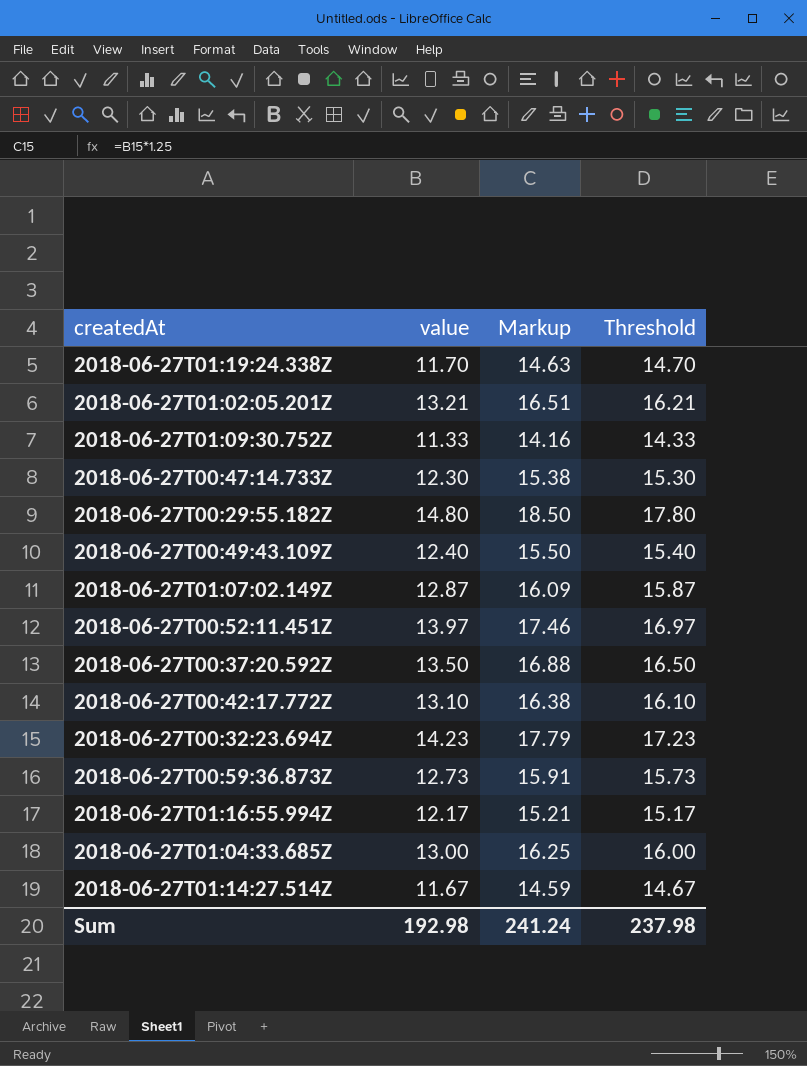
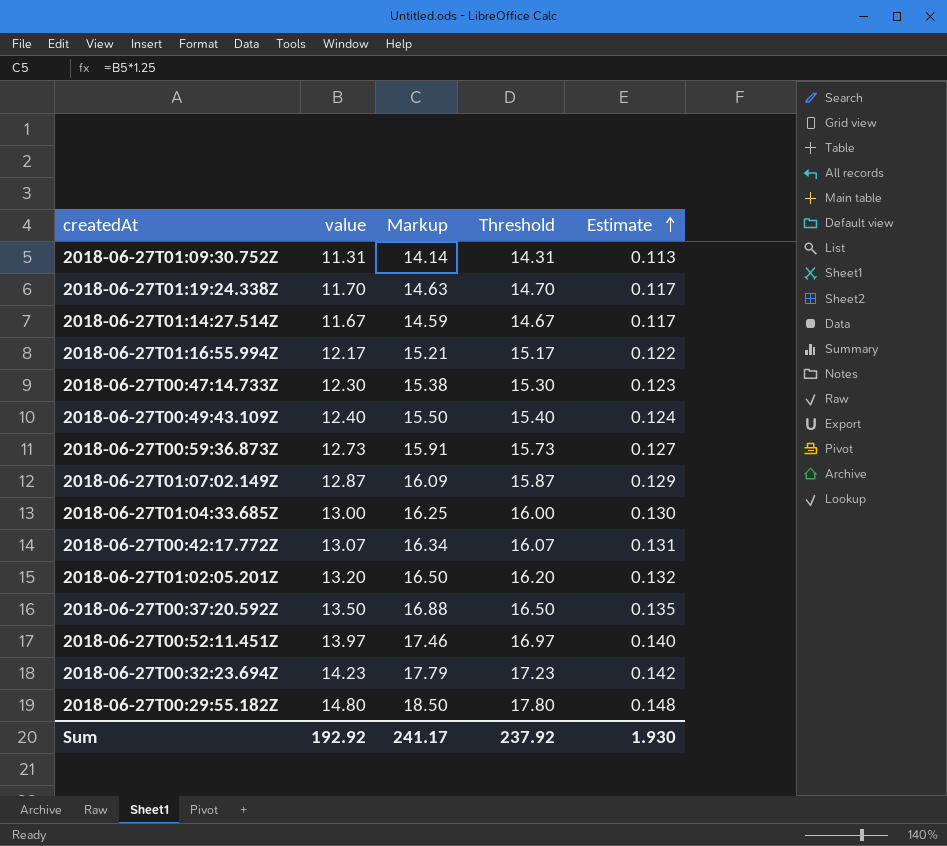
row order: none -> Estimate ascending
column Estimate | formula: none -> [value] * 0.01
2018-06-27T01:09:30.752Z | value: 11.33 -> 11.31
2018-06-27T01:09:30.752Z | Markup: 14.16 -> 14.14
2018-06-27T01:09:30.752Z | Threshold: 14.33 -> 14.31
2018-06-27T00:42:17.772Z | value: 13.10 -> 13.07
2018-06-27T00:42:17.772Z | Markup: 16.38 -> 16.34
2018-06-27T00:42:17.772Z | Threshold: 16.10 -> 16.07
2018-06-27T01:02:05.201Z | value: 13.21 -> 13.20
2018-06-27T01:02:05.201Z | Markup: 16.51 -> 16.50
2018-06-27T01:02:05.201Z | Threshold: 16.21 -> 16.20
Sum | value: 192.98 -> 192.92
Sum | Markup: 241.24 -> 241.17
Sum | Threshold: 237.98 -> 237.92

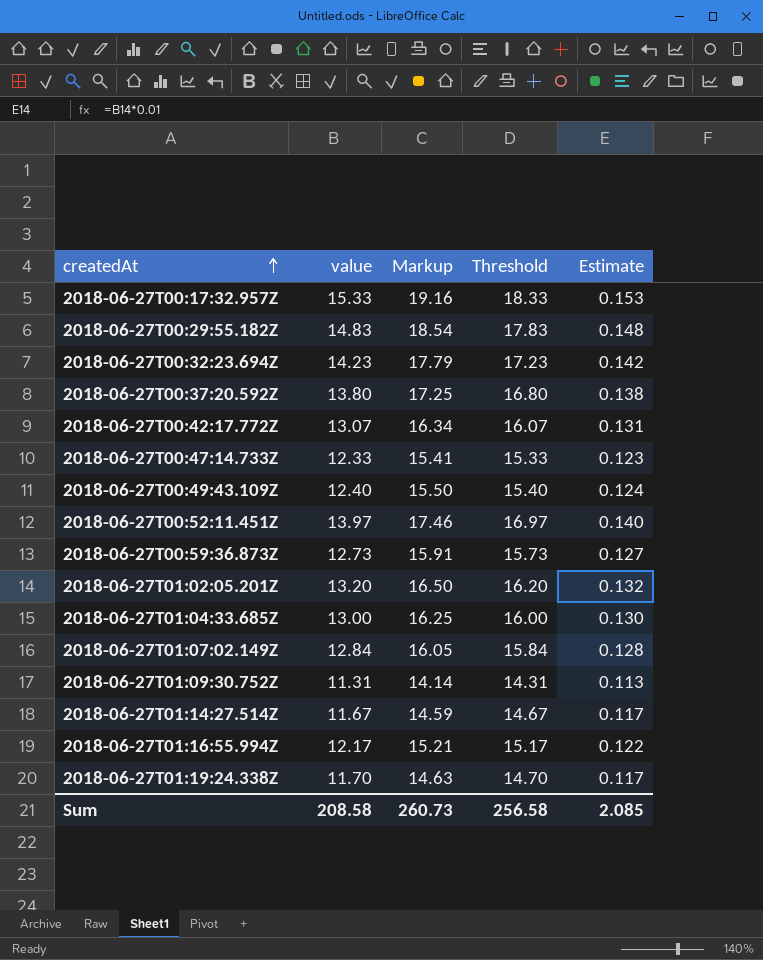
row order: Estimate ascending -> createdAt ascending
row 2018-06-27T00:17:32.957Z: none -> 15.33 | 19.16 | 18.33 | 0.153
2018-06-27T00:29:55.182Z | value: 14.80 -> 14.83
2018-06-27T00:29:55.182Z | Markup: 18.50 -> 18.54
2018-06-27T00:29:55.182Z | Threshold: 17.80 -> 17.83
2018-06-27T00:37:20.592Z | value: 13.50 -> 13.80
2018-06-27T00:37:20.592Z | Markup: 16.88 -> 17.25
2018-06-27T00:37:20.592Z | Threshold: 16.50 -> 16.80
2018-06-27T00:37:20.592Z | Estimate: 0.135 -> 0.138
2018-06-27T00:47:14.733Z | value: 12.30 -> 12.33
2018-06-27T00:47:14.733Z | Markup: 15.38 -> 15.41
2018-06-27T00:47:14.733Z | Threshold: 15.30 -> 15.33
2018-06-27T01:07:02.149Z | value: 12.87 -> 12.84
2018-06-27T01:07:02.149Z | Markup: 16.09 -> 16.05
2018-06-27T01:07:02.149Z | Threshold: 15.87 -> 15.84
2018-06-27T01:07:02.149Z | Estimate: 0.129 -> 0.128
Sum | value: 192.92 -> 208.58
Sum | Markup: 241.17 -> 260.73
Sum | Threshold: 237.92 -> 256.58
Sum | Estimate: 1.930 -> 2.085

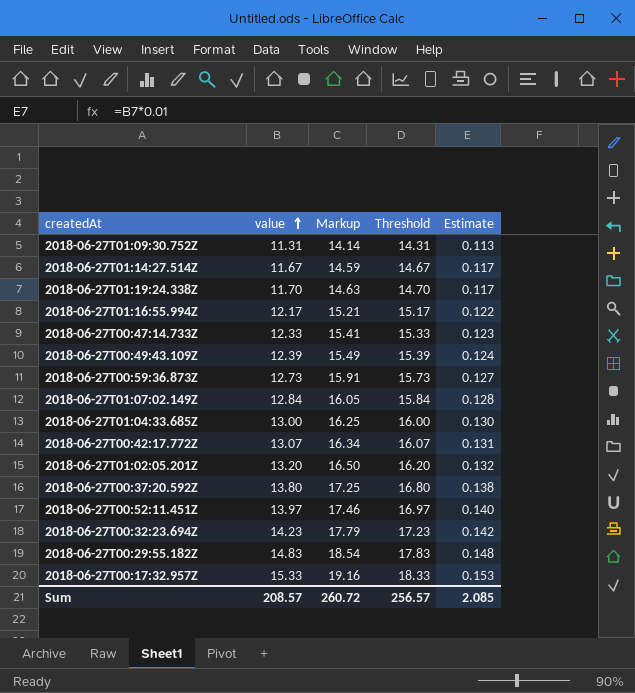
row order: createdAt ascending -> value ascending
2018-06-27T00:49:43.109Z | value: 12.40 -> 12.39
2018-06-27T00:49:43.109Z | Markup: 15.50 -> 15.49
2018-06-27T00:49:43.109Z | Threshold: 15.40 -> 15.39
Sum | value: 208.58 -> 208.57
Sum | Markup: 260.73 -> 260.72
Sum | Threshold: 256.58 -> 256.57

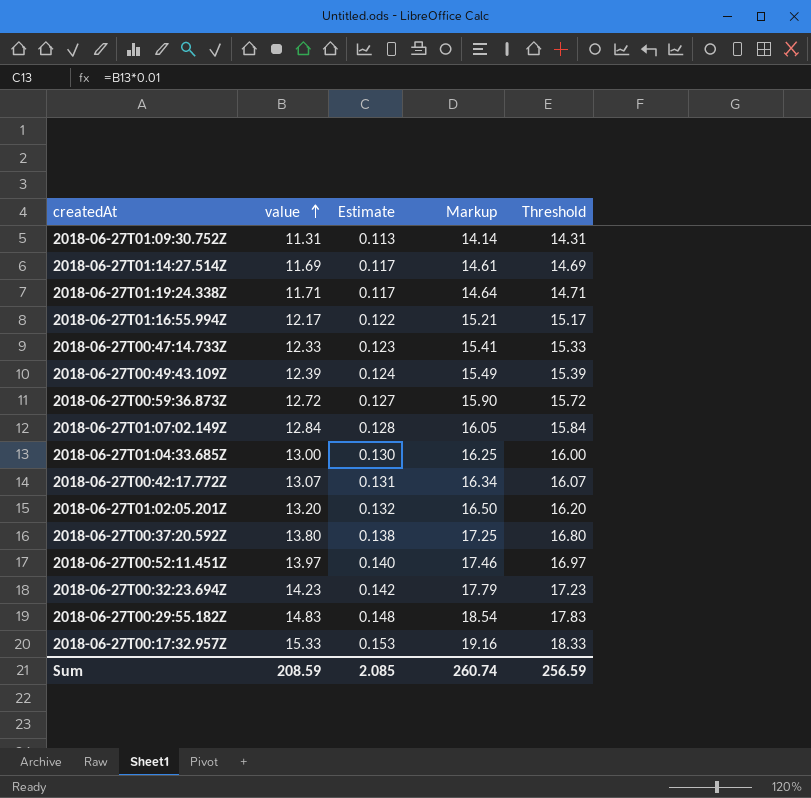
column Estimate | position: 5 -> 3
2018-06-27T01:14:27.514Z | value: 11.67 -> 11.69
2018-06-27T01:14:27.514Z | Markup: 14.59 -> 14.61
2018-06-27T01:14:27.514Z | Threshold: 14.67 -> 14.69
2018-06-27T01:19:24.338Z | value: 11.70 -> 11.71
2018-06-27T01:19:24.338Z | Markup: 14.63 -> 14.64
2018-06-27T01:19:24.338Z | Threshold: 14.70 -> 14.71
2018-06-27T00:59:36.873Z | value: 12.73 -> 12.72
2018-06-27T00:59:36.873Z | Markup: 15.91 -> 15.90
2018-06-27T00:59:36.873Z | Threshold: 15.73 -> 15.72
Sum | value: 208.57 -> 208.59
Sum | Markup: 260.72 -> 260.74
Sum | Threshold: 256.57 -> 256.59

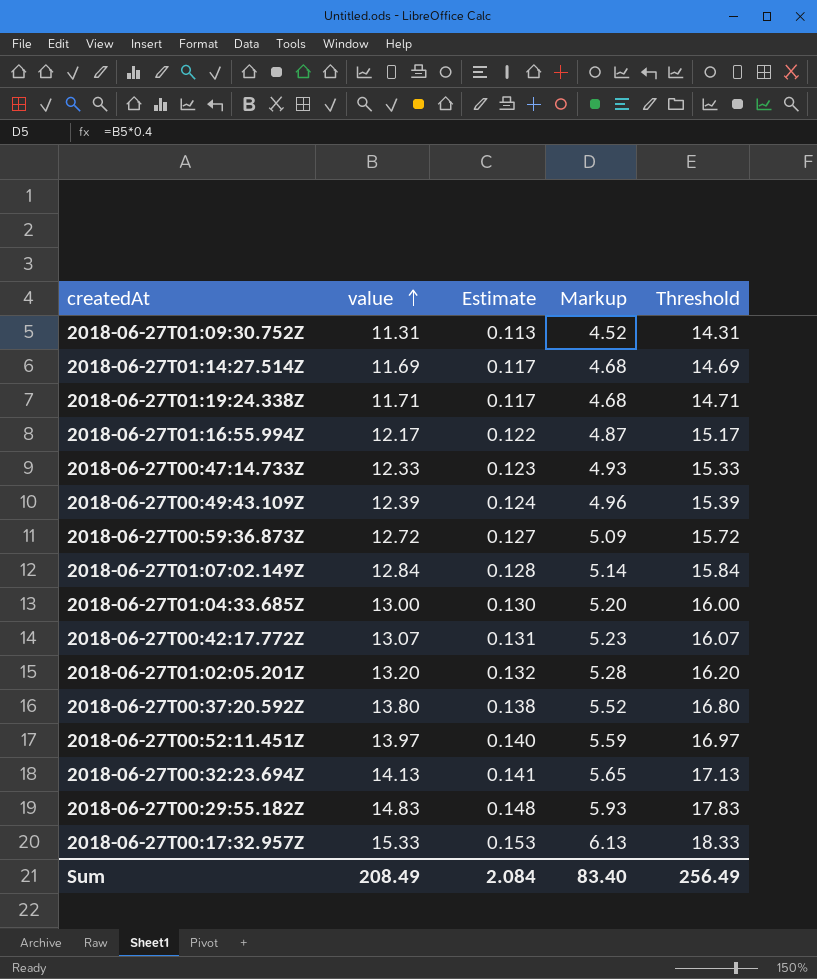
column Markup | formula: [value] * 1.25 -> [value] * 0.4
2018-06-27T00:32:23.694Z | value: 14.23 -> 14.13
2018-06-27T00:32:23.694Z | Estimate: 0.142 -> 0.141
2018-06-27T00:32:23.694Z | Threshold: 17.23 -> 17.13
Sum | value: 208.59 -> 208.49
Sum | Estimate: 2.085 -> 2.084
Sum | Markup: 260.74 -> 83.40
Sum | Threshold: 256.59 -> 256.49

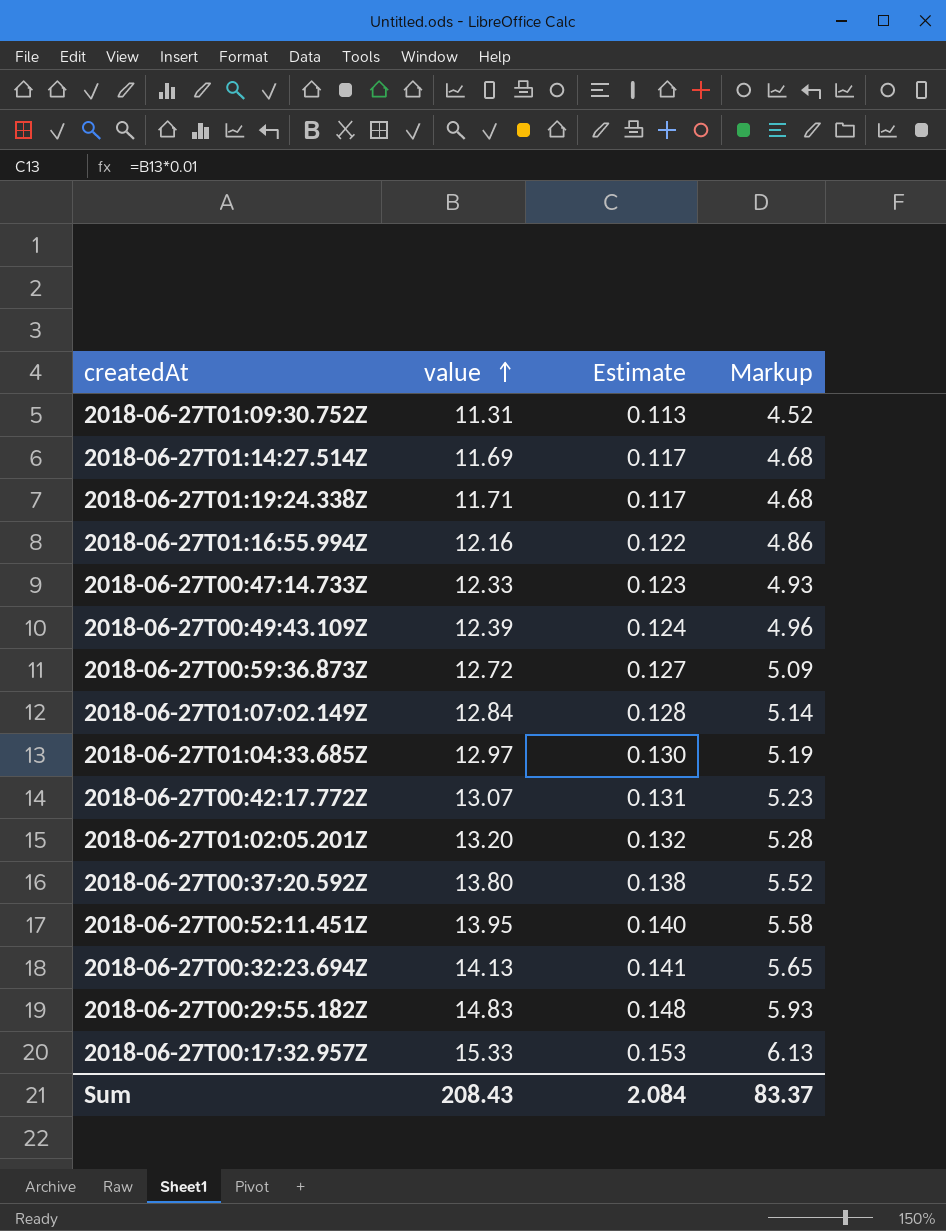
column Threshold | formula: [value] + 3 -> none
2018-06-27T01:16:55.994Z | value: 12.17 -> 12.16
2018-06-27T01:16:55.994Z | Markup: 4.87 -> 4.86
2018-06-27T01:04:33.685Z | value: 13.00 -> 12.97
2018-06-27T01:04:33.685Z | Markup: 5.20 -> 5.19
2018-06-27T00:52:11.451Z | value: 13.97 -> 13.95
2018-06-27T00:52:11.451Z | Markup: 5.59 -> 5.58
Sum | value: 208.49 -> 208.43
Sum | Markup: 83.40 -> 83.37

